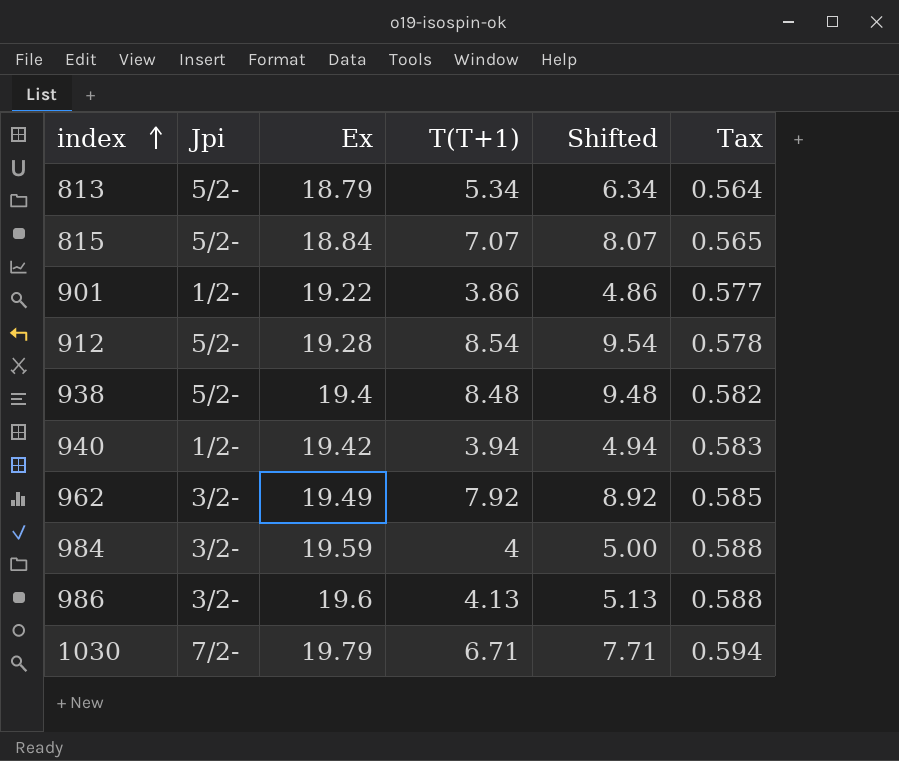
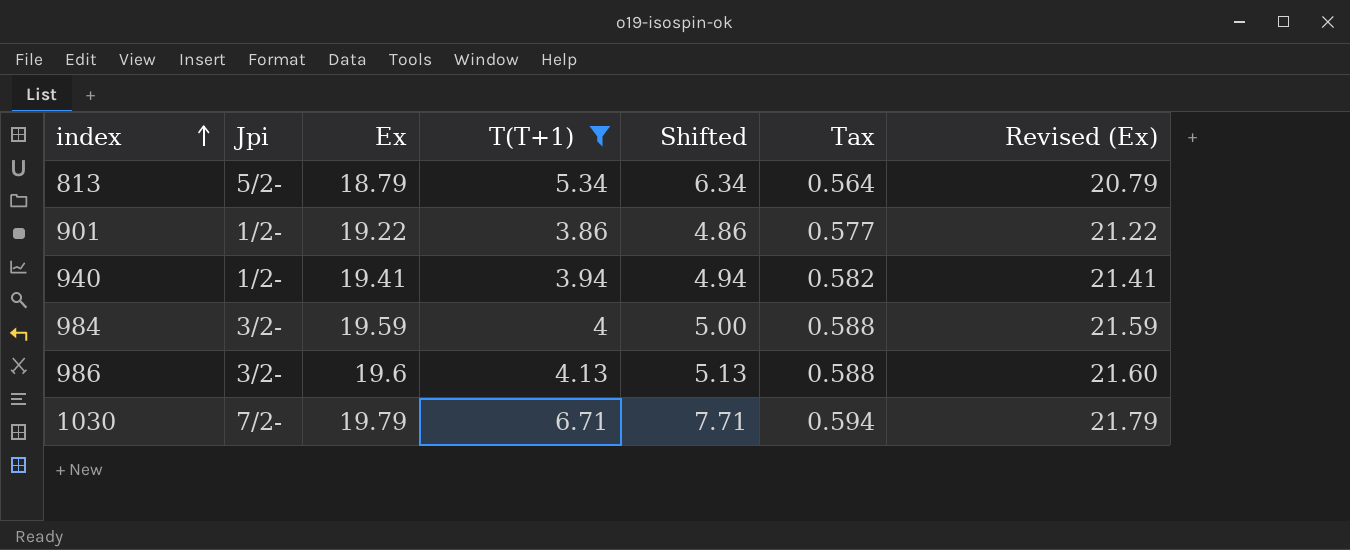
filter: none -> T(T+1) <= 6.71
column Revised (Ex) | formula: none -> [Ex] + 2
940 | Ex: 19.42 -> 19.41
940 | Tax: 0.583 -> 0.582

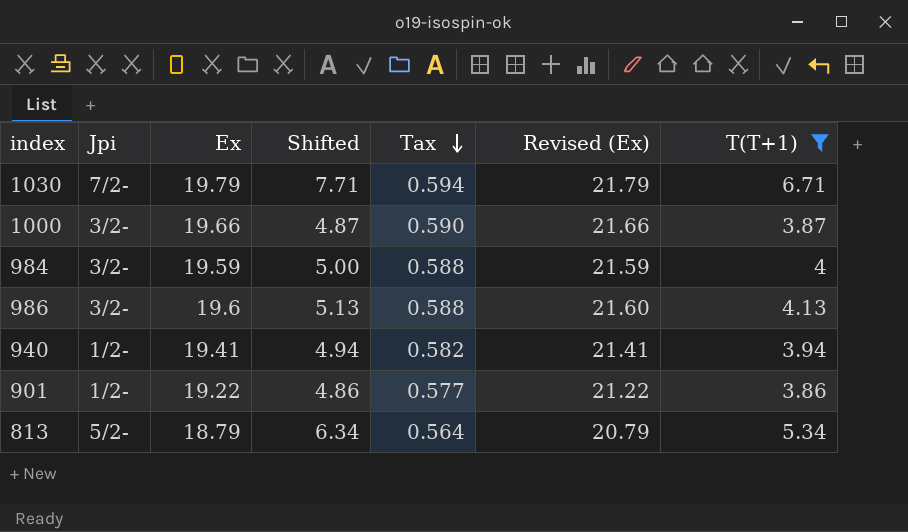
row order: index ascending -> Tax descending
column T(T+1) | position: 4 -> 7
row 1000: none -> 3/2- | 19.66 | 4.87 | 0.590 | 21.66 | 3.87

